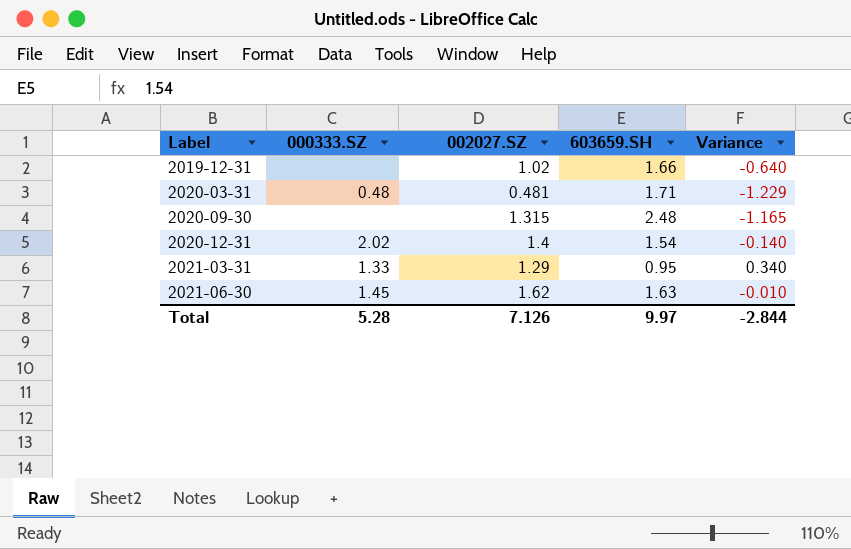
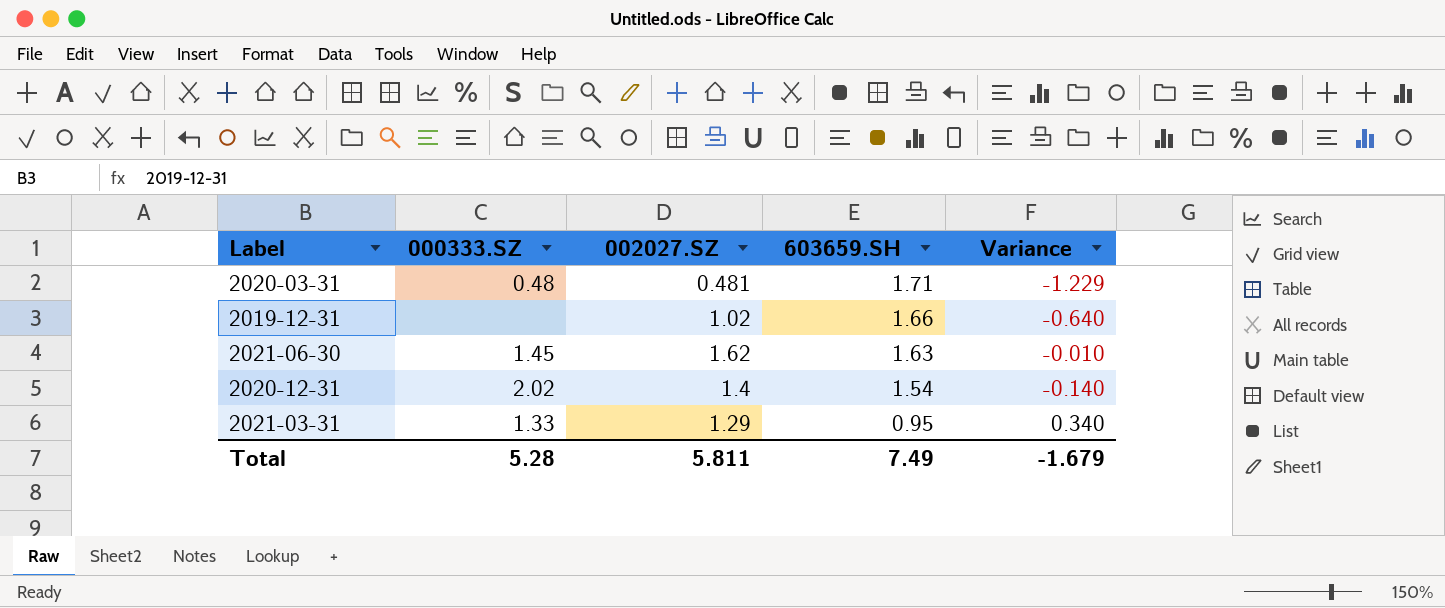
row order: Label ascending -> 603659.SH descending
row 2020-09-30: none | 1.315 | 2.48 | -1.165 -> none
Total | 002027.SZ: 7.126 -> 5.811
Total | 603659.SH: 9.97 -> 7.49
Total | Variance: -2.844 -> -1.679

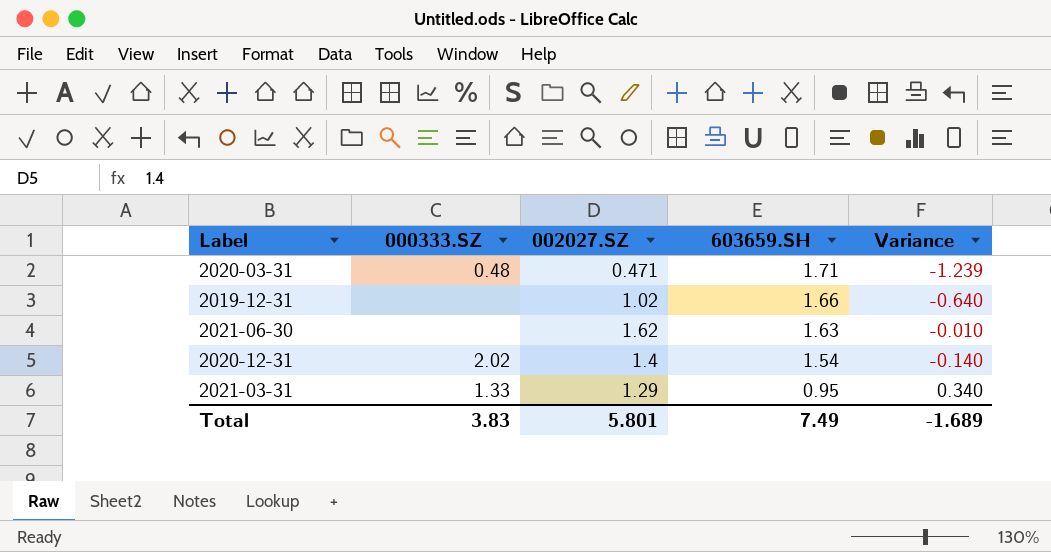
2020-03-31 | 002027.SZ: 0.481 -> 0.471
2020-03-31 | Variance: -1.229 -> -1.239
2021-06-30 | 000333.SZ: 1.45 -> none
Total | 000333.SZ: 5.28 -> 3.83
Total | 002027.SZ: 5.811 -> 5.801
Total | Variance: -1.679 -> -1.689

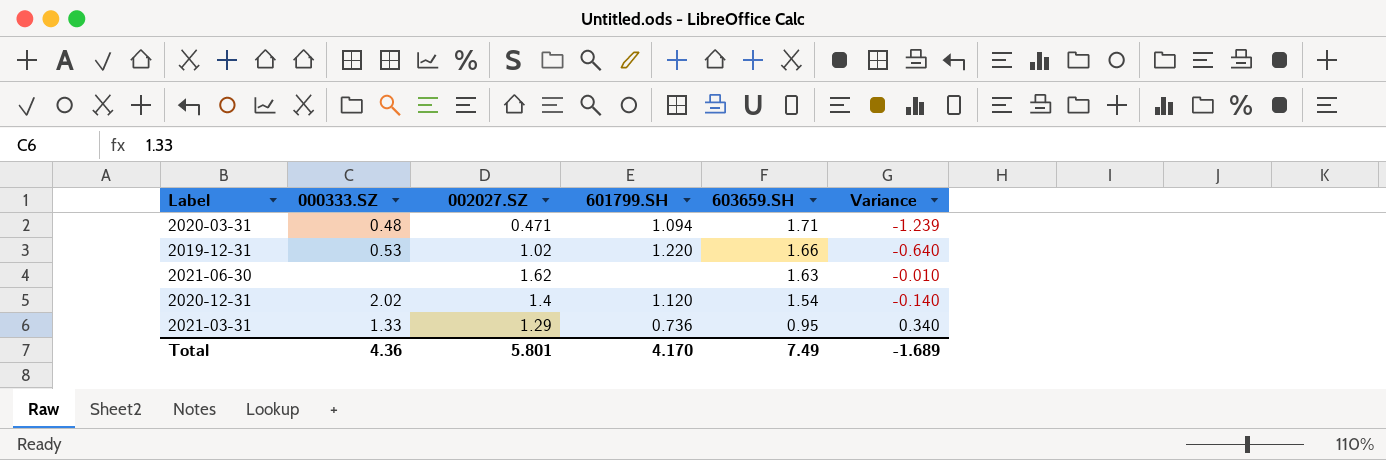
column 601799.SH | position: none -> 4
2019-12-31 | 000333.SZ: none -> 0.53
Total | 000333.SZ: 3.83 -> 4.36

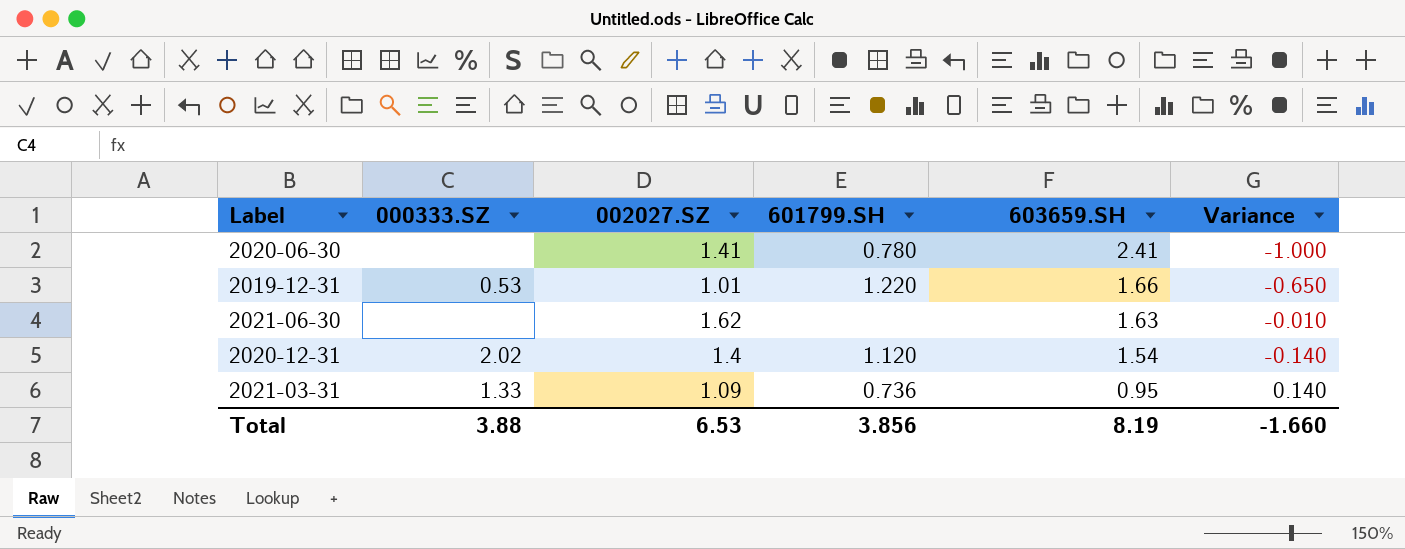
row 2020-03-31: 0.48 | 0.471 | 1.094 | 1.71 | -1.239 -> none
row 2020-06-30: none -> none | 1.41 | 0.780 | 2.41 | -1.000
2019-12-31 | 002027.SZ: 1.02 -> 1.01
2019-12-31 | Variance: -0.640 -> -0.650
2021-03-31 | 002027.SZ: 1.29 -> 1.09
2021-03-31 | Variance: 0.340 -> 0.140
Total | 000333.SZ: 4.36 -> 3.88
Total | 002027.SZ: 5.801 -> 6.53
Total | 601799.SH: 4.170 -> 3.856
Total | 603659.SH: 7.49 -> 8.19
Total | Variance: -1.689 -> -1.660

